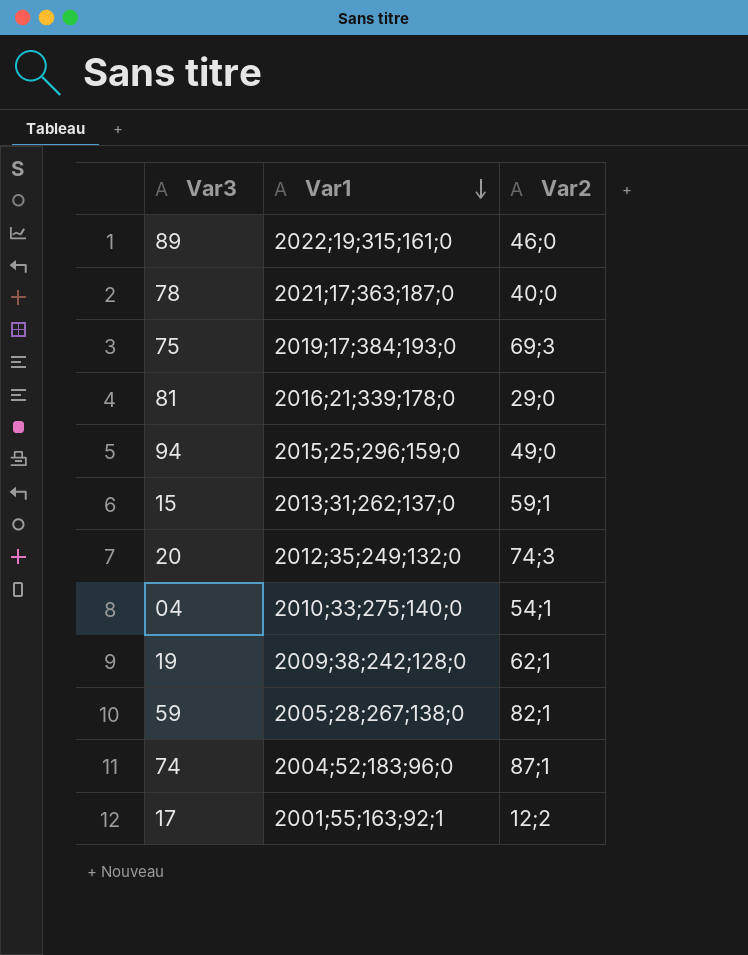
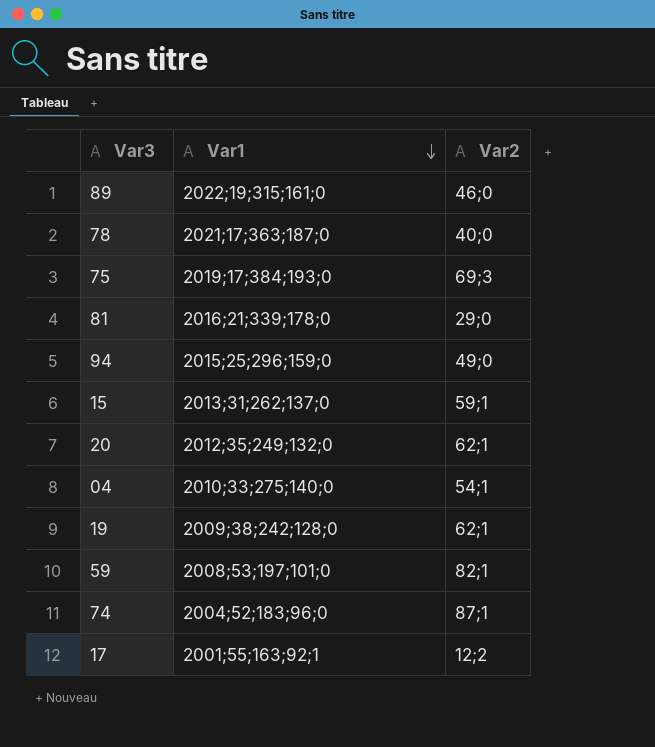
20 | Var2: 74;3 -> 62;1
59 | Var1: 2005;28;267;138;0 -> 2008;53;197;101;0

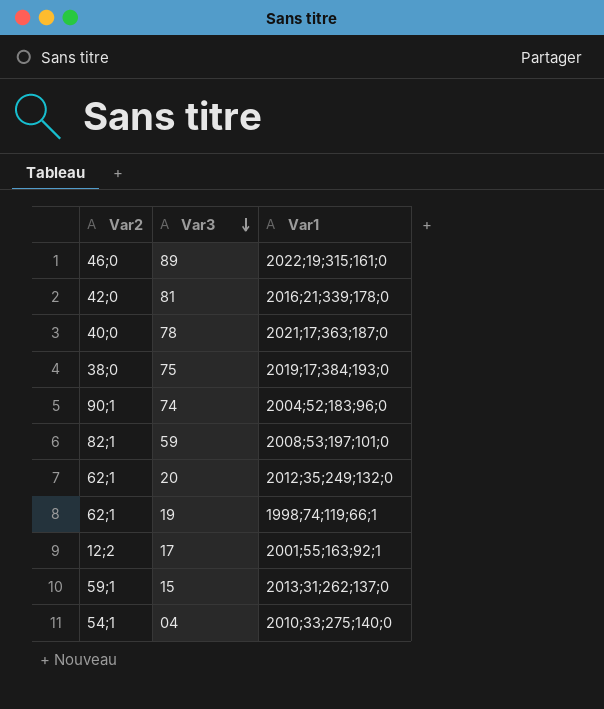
row order: Var1 descending -> Var3 descending
column Var2 | position: 3 -> 1
row 94: 2015;25;296;159;0 | 49;0 -> none
81 | Var2: 29;0 -> 42;0
75 | Var2: 69;3 -> 38;0
74 | Var2: 87;1 -> 90;1
19 | Var1: 2009;38;242;128;0 -> 1998;74;119;66;1

